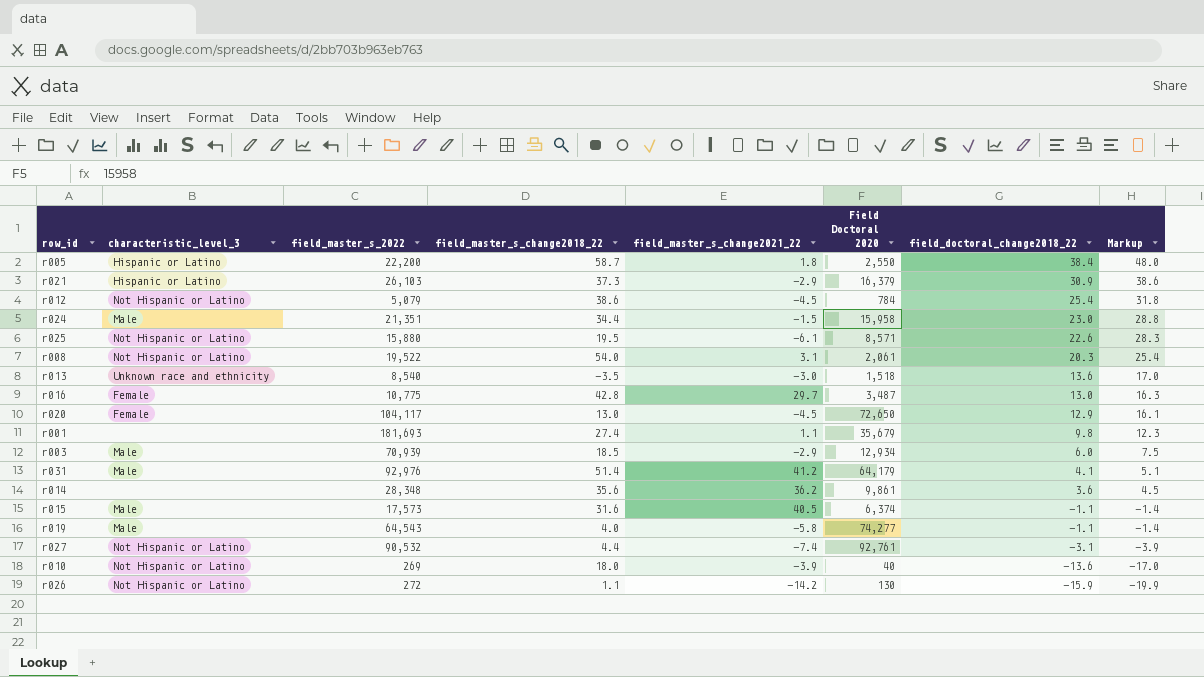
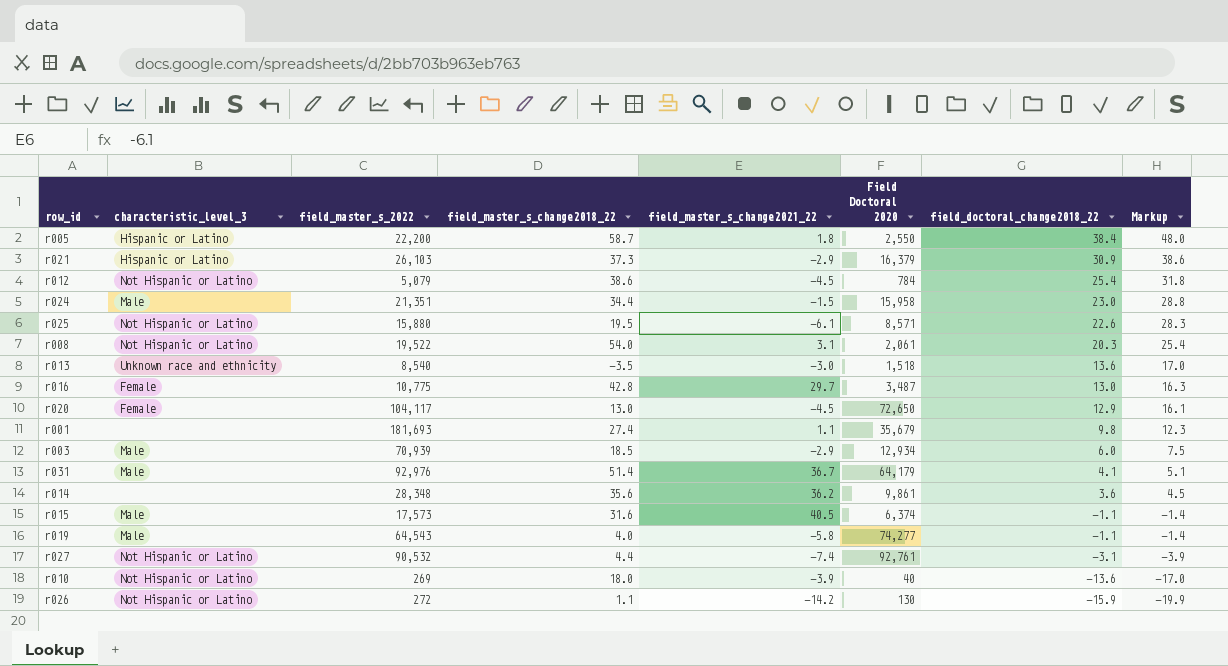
r031 | field_master_s_change2021_22: 41.2 -> 36.7

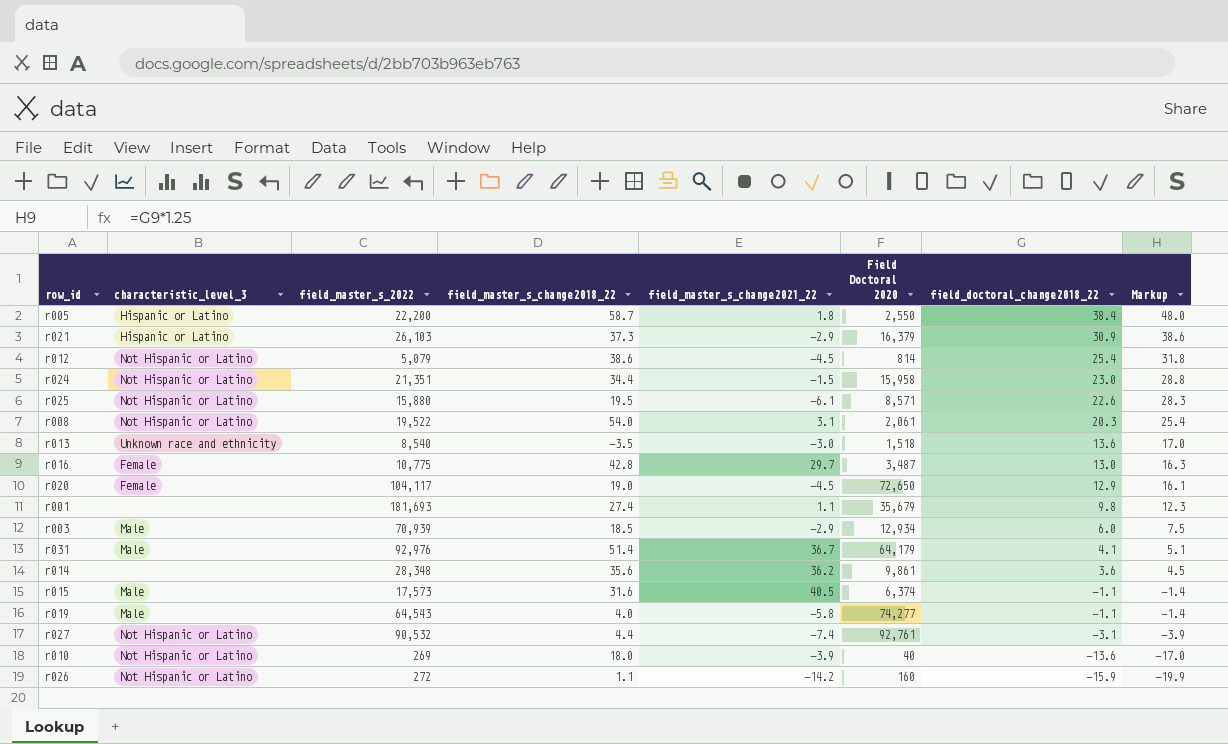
r012 | Field Doctoral 2020: 784 -> 814
r024 | characteristic_level_3: Male -> Not Hispanic or Latino
r020 | field_master_s_change2018_22: 13.0 -> 19.0
r026 | Field Doctoral 2020: 130 -> 160

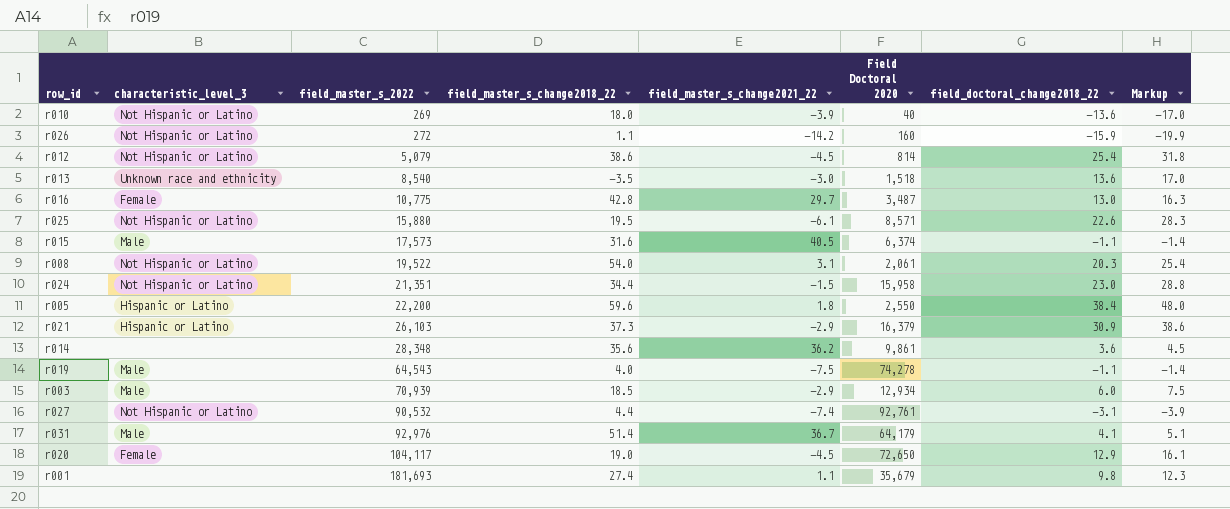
row order: field_doctoral_change2018_22 descending -> field_master_s_2022 ascending
r005 | field_master_s_change2018_22: 58.7 -> 59.6
r019 | field_master_s_change2021_22: -5.8 -> -7.5
r019 | Field Doctoral 2020: 74,277 -> 74,278

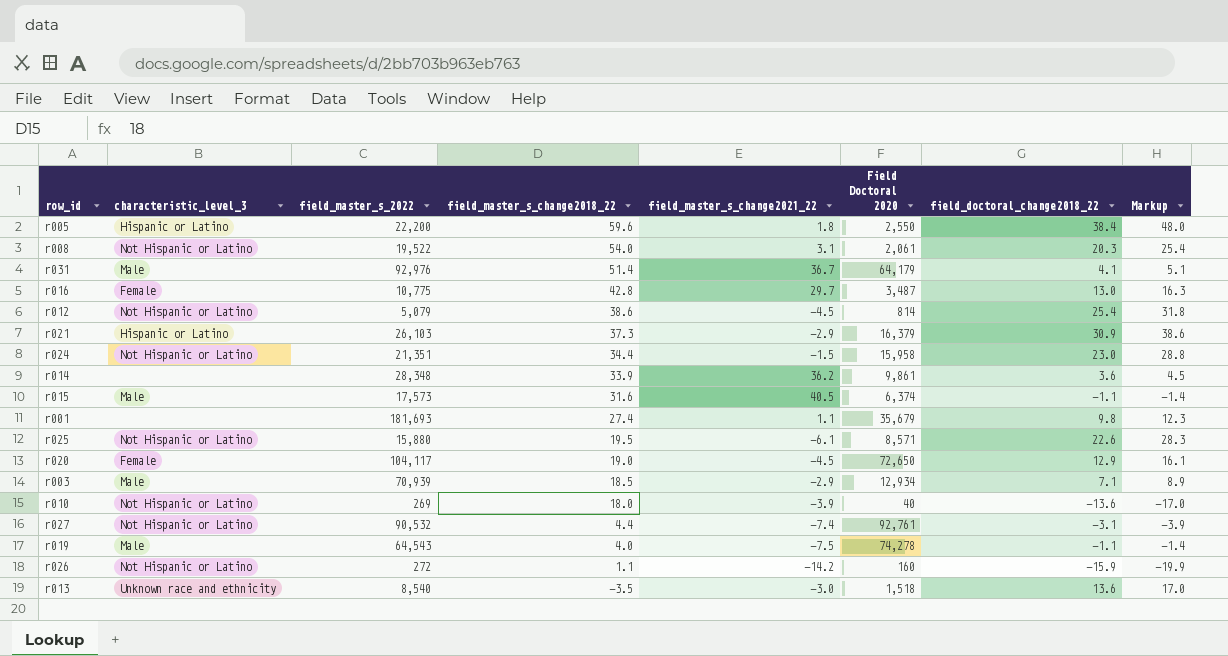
row order: field_master_s_2022 ascending -> field_master_s_change2018_22 descending
r014 | field_master_s_change2018_22: 35.6 -> 33.9
r003 | field_doctoral_change2018_22: 6.0 -> 7.1
r003 | Markup: 7.5 -> 8.9

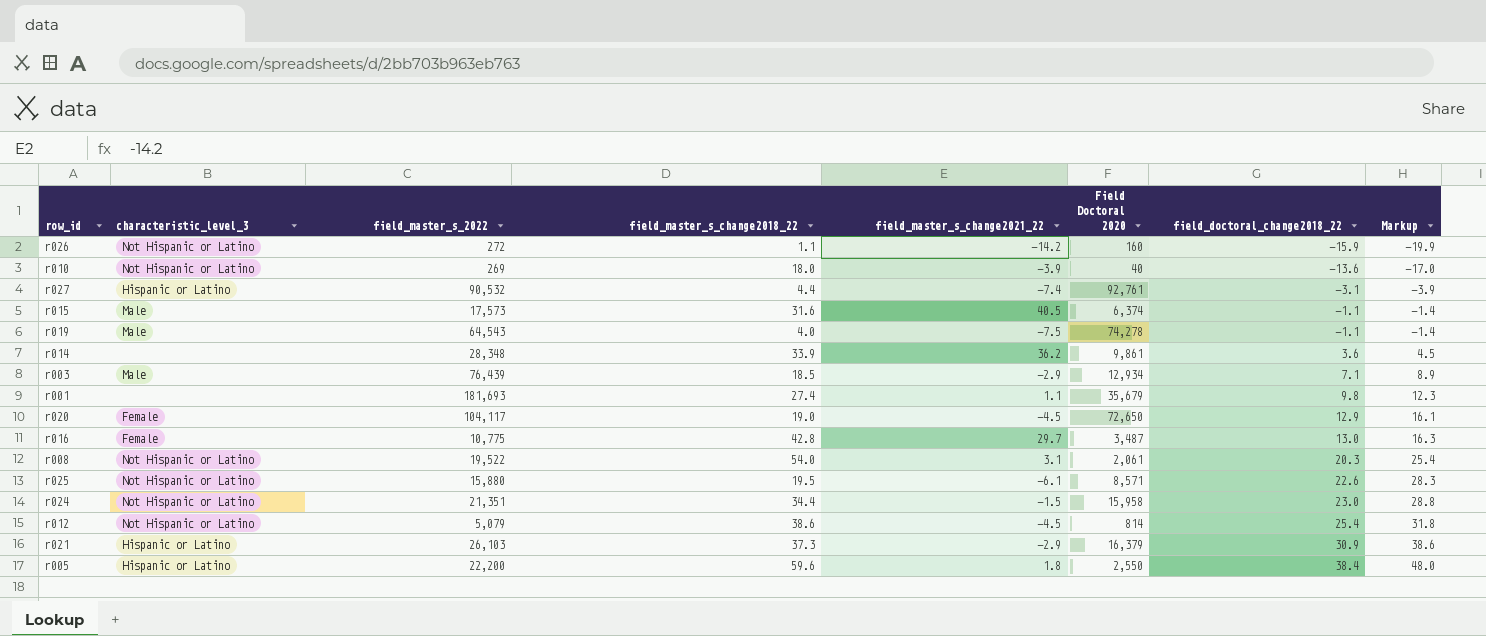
row order: field_master_s_change2018_22 descending -> field_doctoral_change2018_22 ascending
row r031: Male | 92,976 | 51.4 | 36.7 | 64,179 | 4.1 | 5.1 -> none
row r013: Unknown race and ethnicity | 8,540 | -3.5 | -3.0 | 1,518 | 13.6 | 17.0 -> none
r027 | characteristic_level_3: Not Hispanic or Latino -> Hispanic or Latino
r003 | field_master_s_2022: 70,939 -> 76,439

